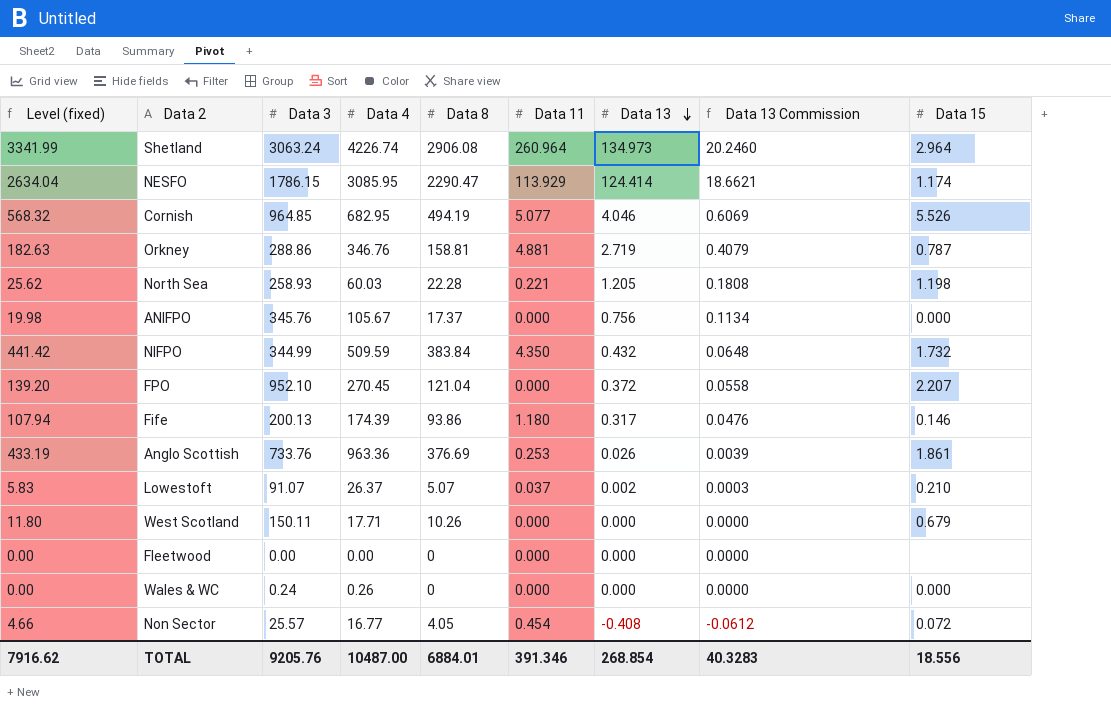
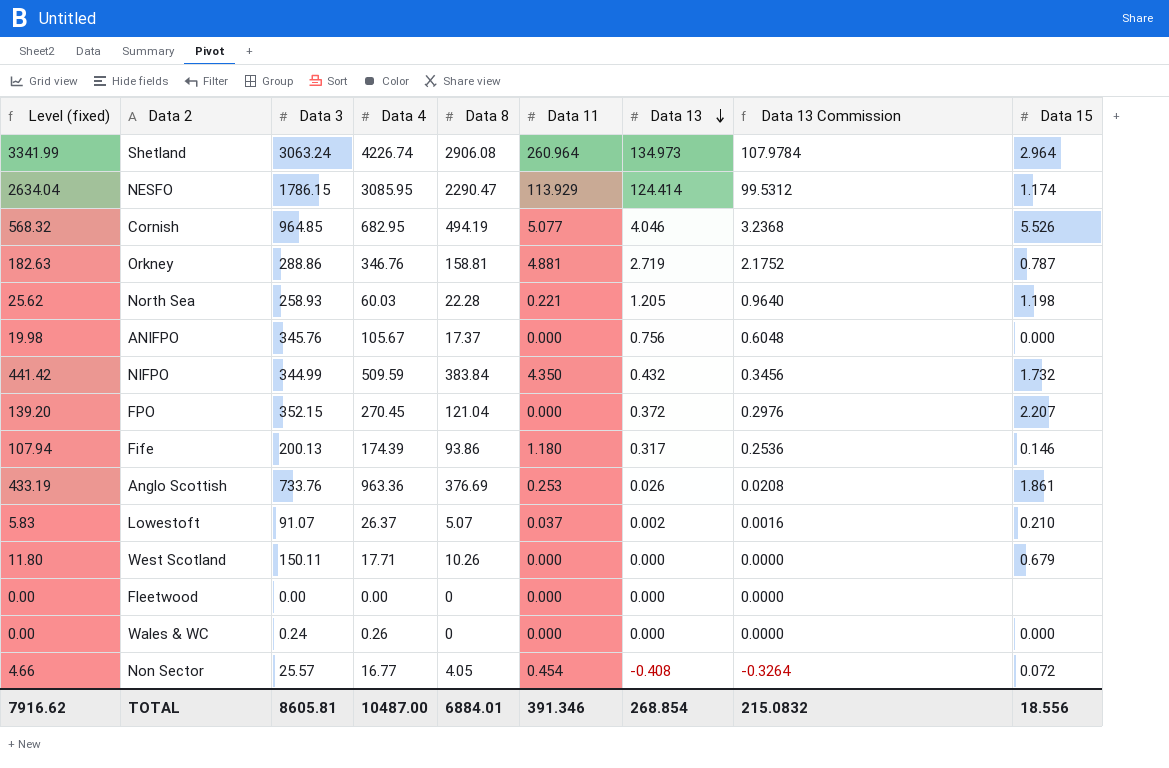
column Data 13 Commission | formula: [Data 13] * 0.15 -> [Data 13] * 0.8
FPO | Data 3: 952.10 -> 352.15
TOTAL | Data 3: 9205.76 -> 8605.81
TOTAL | Data 13 Commission: 40.3283 -> 215.0832

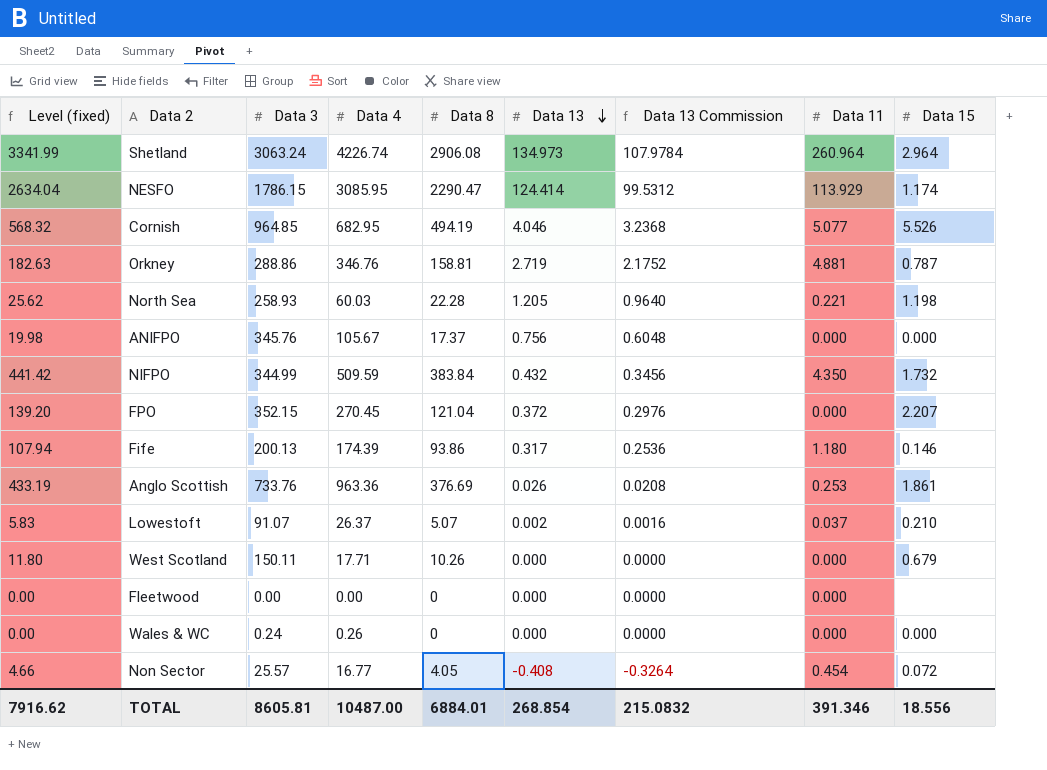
column Data 11 | position: 6 -> 8

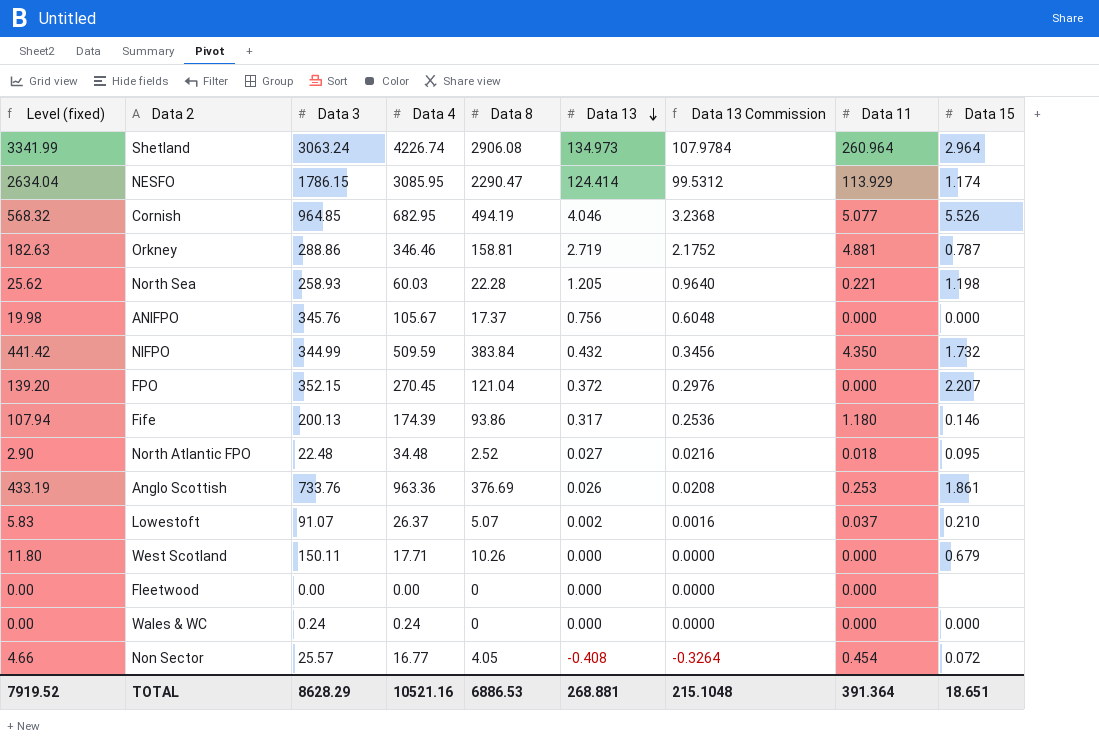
Orkney | Data 4: 346.76 -> 346.46
row North Atlantic FPO: none -> 2.90 | 22.48 | 34.48 | 2.52 | 0.027 | 0.0216 | 0.018 | 0.095
Wales & WC | Data 4: 0.26 -> 0.24
TOTAL | Level (fixed): 7916.62 -> 7919.52
TOTAL | Data 3: 8605.81 -> 8628.29
TOTAL | Data 4: 10487.00 -> 10521.16
TOTAL | Data 8: 6884.01 -> 6886.53
TOTAL | Data 13: 268.854 -> 268.881
TOTAL | Data 13 Commission: 215.0832 -> 215.1048
TOTAL | Data 11: 391.346 -> 391.364
TOTAL | Data 15: 18.556 -> 18.651

